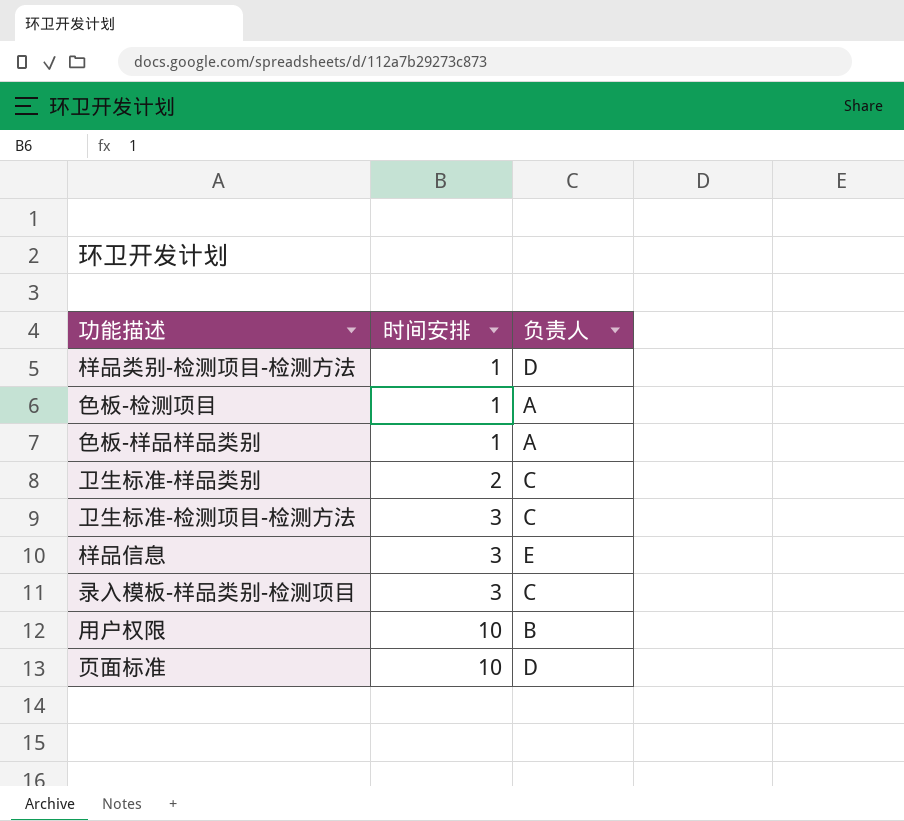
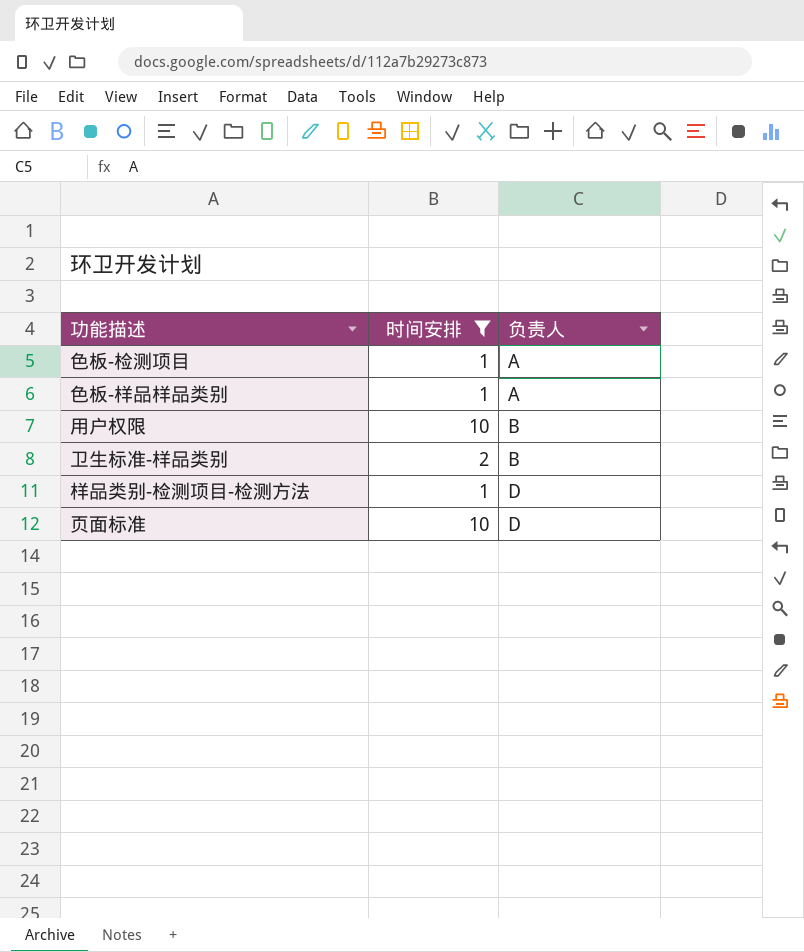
filter: none -> 时间安排 != 3
row order: 时间安排 ascending -> 负责人 ascending
卫生标准-样品类别 | 负责人: C -> B

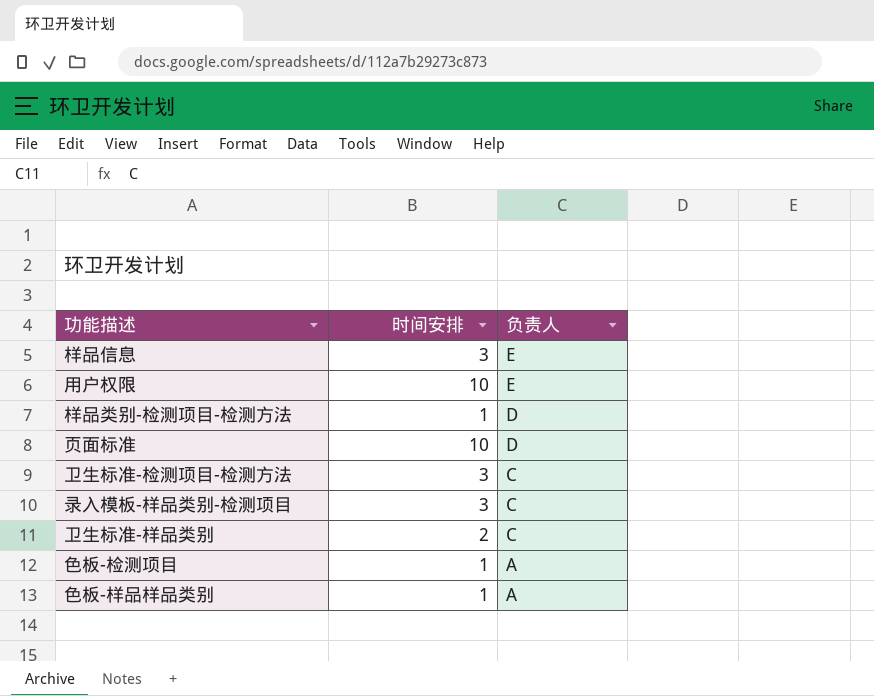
filter: 时间安排 != 3 -> none
row order: 负责人 ascending -> 负责人 descending
用户权限 | 负责人: B -> E
卫生标准-样品类别 | 负责人: B -> C

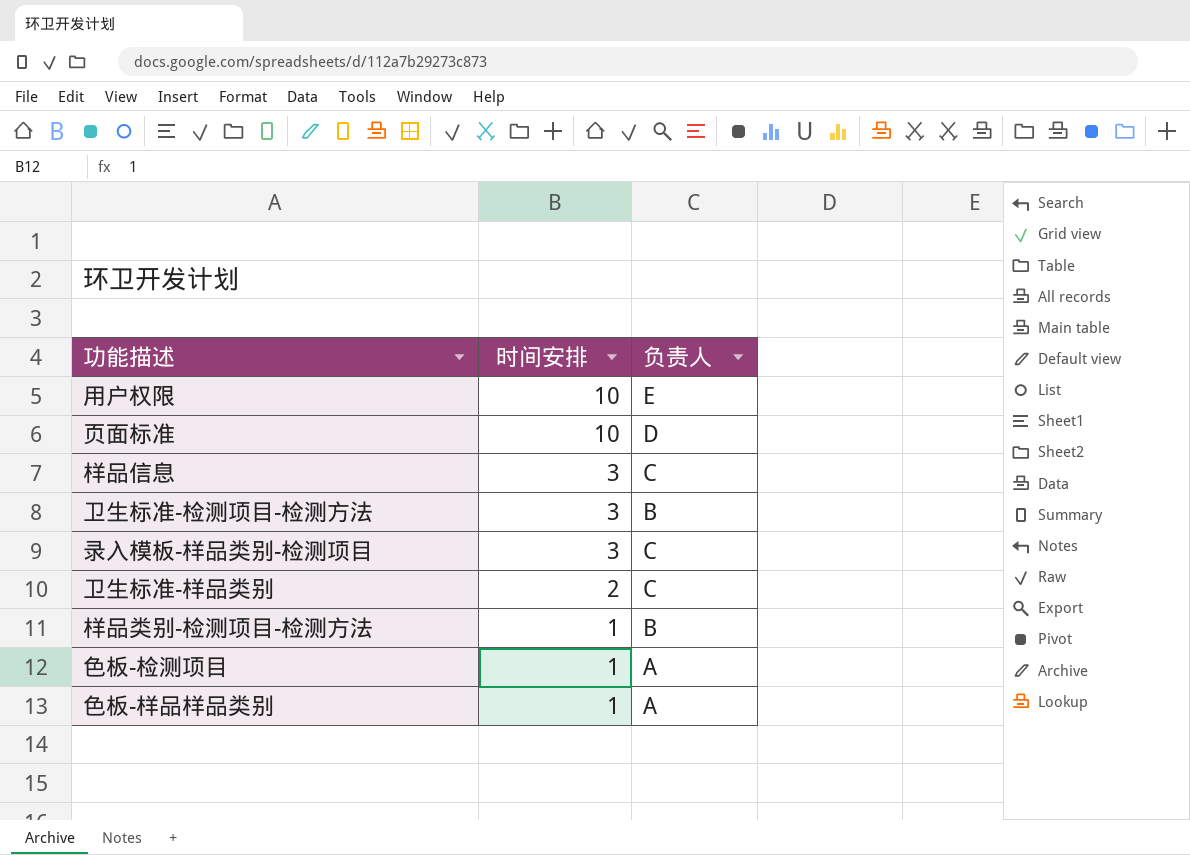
row order: 负责人 descending -> 时间安排 descending
样品信息 | 负责人: E -> C
卫生标准-检测项目-检测方法 | 负责人: C -> B
样品类别-检测项目-检测方法 | 负责人: D -> B

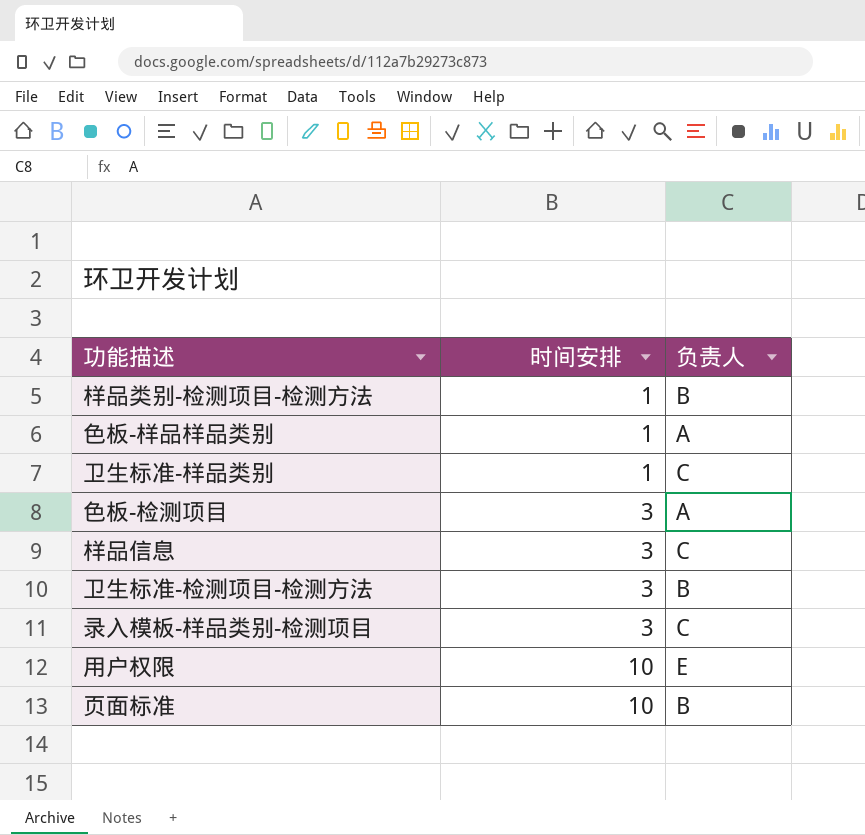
row order: 时间安排 descending -> 时间安排 ascending
卫生标准-样品类别 | 时间安排: 2 -> 1
色板-检测项目 | 时间安排: 1 -> 3
页面标准 | 负责人: D -> B

